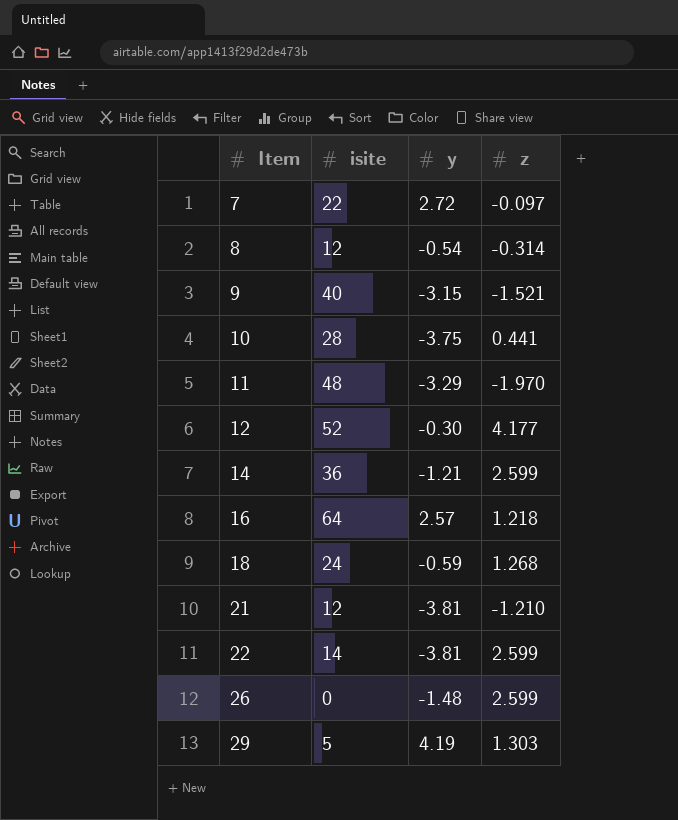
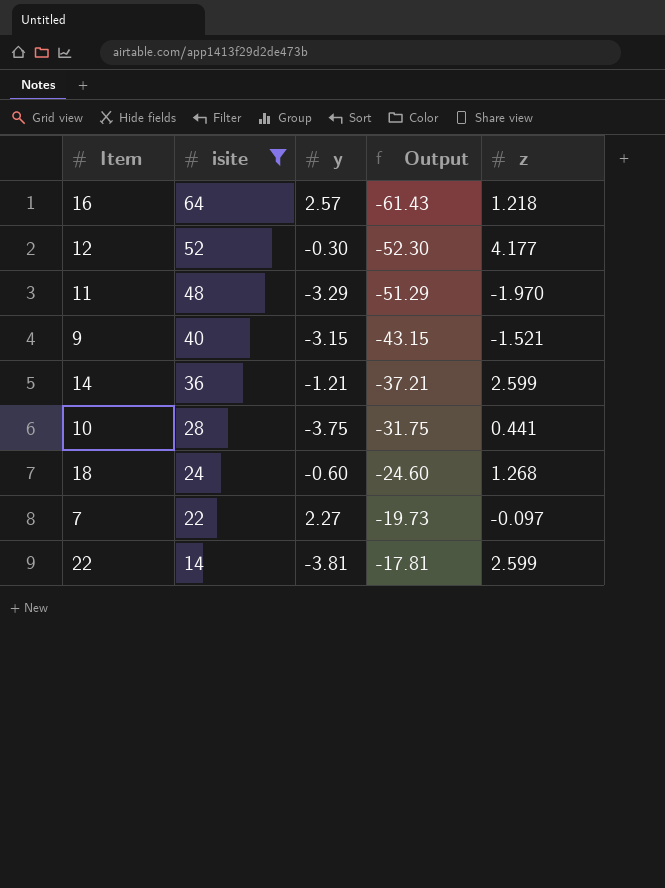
filter: none -> isite >= 14
row order: Item ascending -> isite descending
column Output | formula: none -> [y] - [isite]
18 | y: -0.59 -> -0.60
7 | y: 2.72 -> 2.27

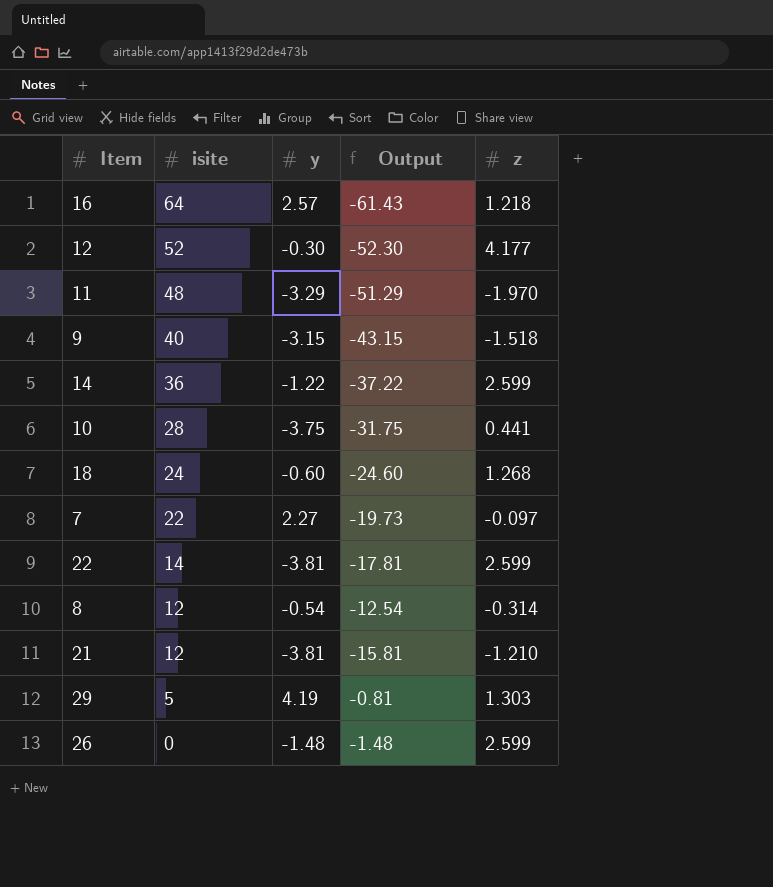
filter: isite >= 14 -> none
9 | z: -1.521 -> -1.518
14 | y: -1.21 -> -1.22
14 | Output: -37.21 -> -37.22

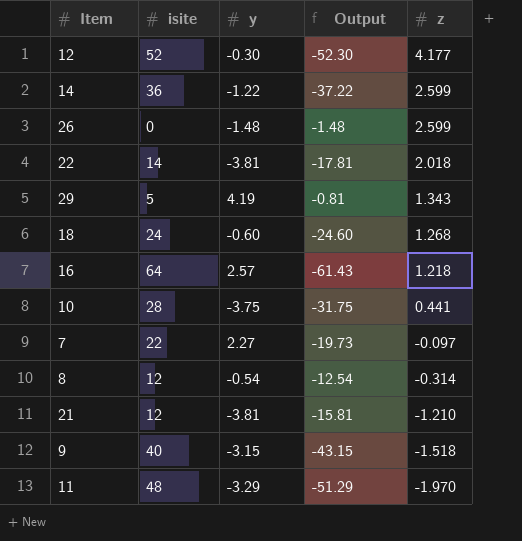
row order: isite descending -> z descending
22 | z: 2.599 -> 2.018
29 | z: 1.303 -> 1.343

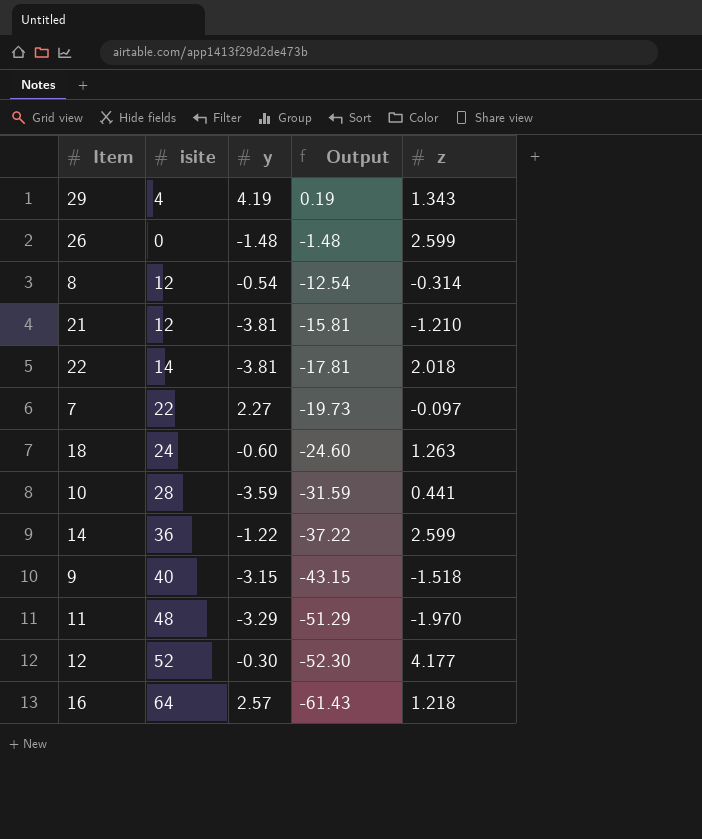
row order: z descending -> Output descending
29 | isite: 5 -> 4
29 | Output: -0.81 -> 0.19
18 | z: 1.268 -> 1.263
10 | y: -3.75 -> -3.59
10 | Output: -31.75 -> -31.59

